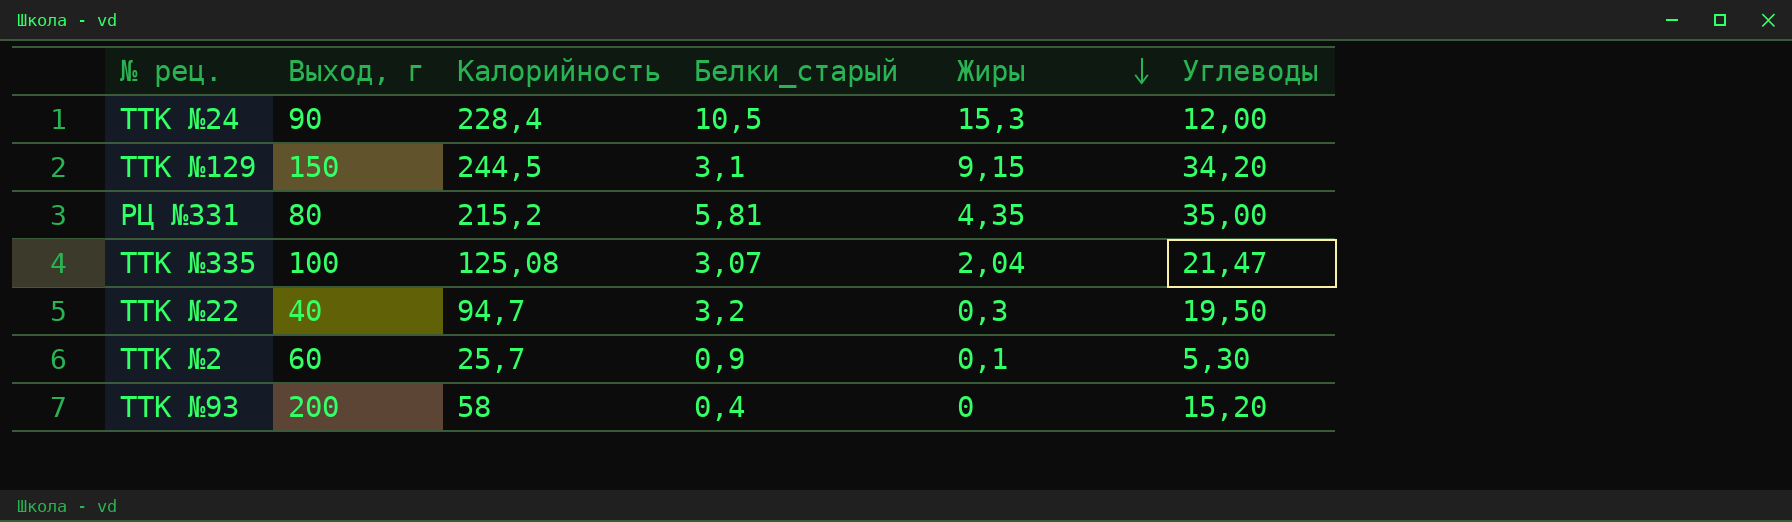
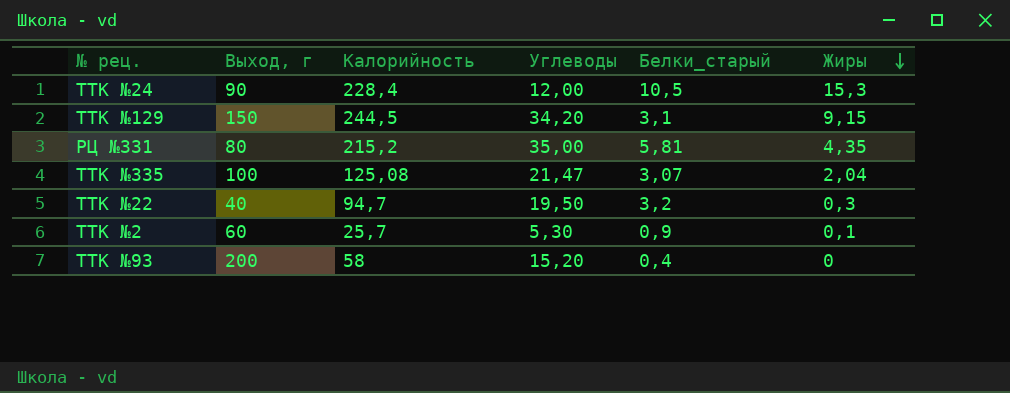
column Углеводы | position: 6 -> 4

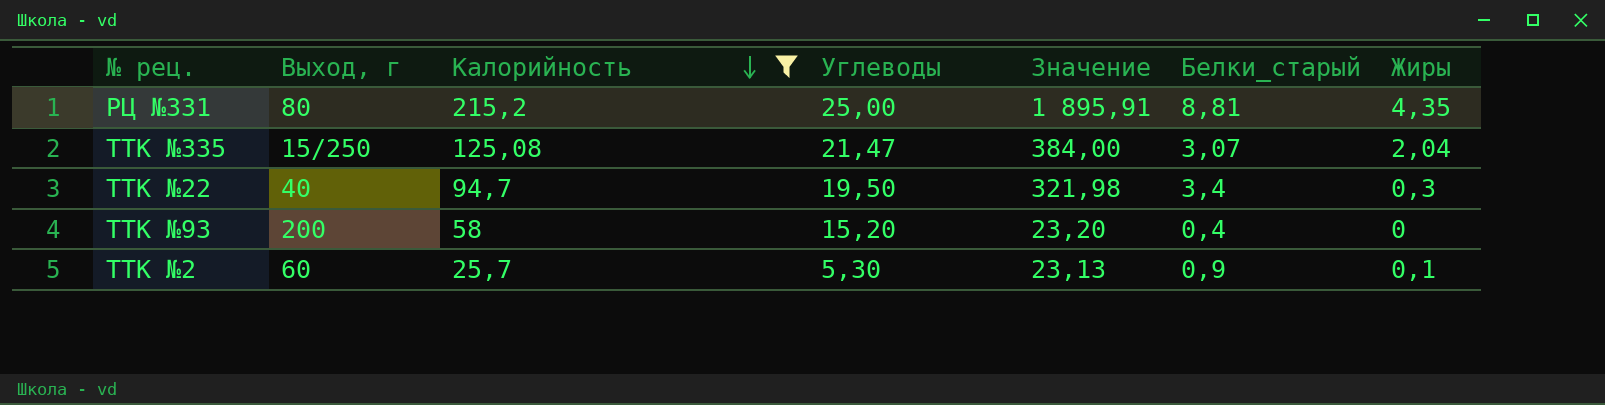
filter: none -> Калорийность <= 215,2
row order: Жиры descending -> Калорийность descending
column Значение | formula: none -> [Калорийность] * [Белки_старый]
РЦ №331 | Углеводы: 35,00 -> 25,00
РЦ №331 | Белки_старый: 5,81 -> 8,81
ТТК №335 | Выход, г: 100 -> 15/250
ТТК №22 | Белки_старый: 3,2 -> 3,4

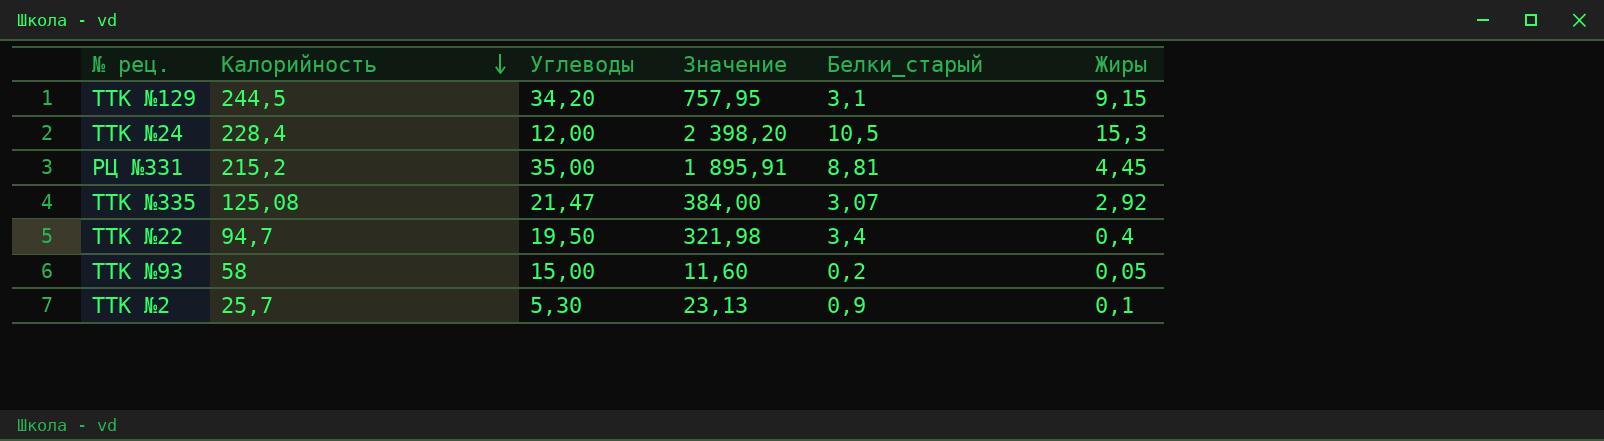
filter: Калорийность <= 215,2 -> none
column Выход, г | position: 2 -> none
РЦ №331 | Углеводы: 25,00 -> 35,00
РЦ №331 | Жиры: 4,35 -> 4,45
ТТК №335 | Жиры: 2,04 -> 2,92
ТТК №22 | Жиры: 0,3 -> 0,4
ТТК №93 | Углеводы: 15,20 -> 15,00
ТТК №93 | Значение: 23,20 -> 11,60
ТТК №93 | Белки_старый: 0,4 -> 0,2
ТТК №93 | Жиры: 0 -> 0,05

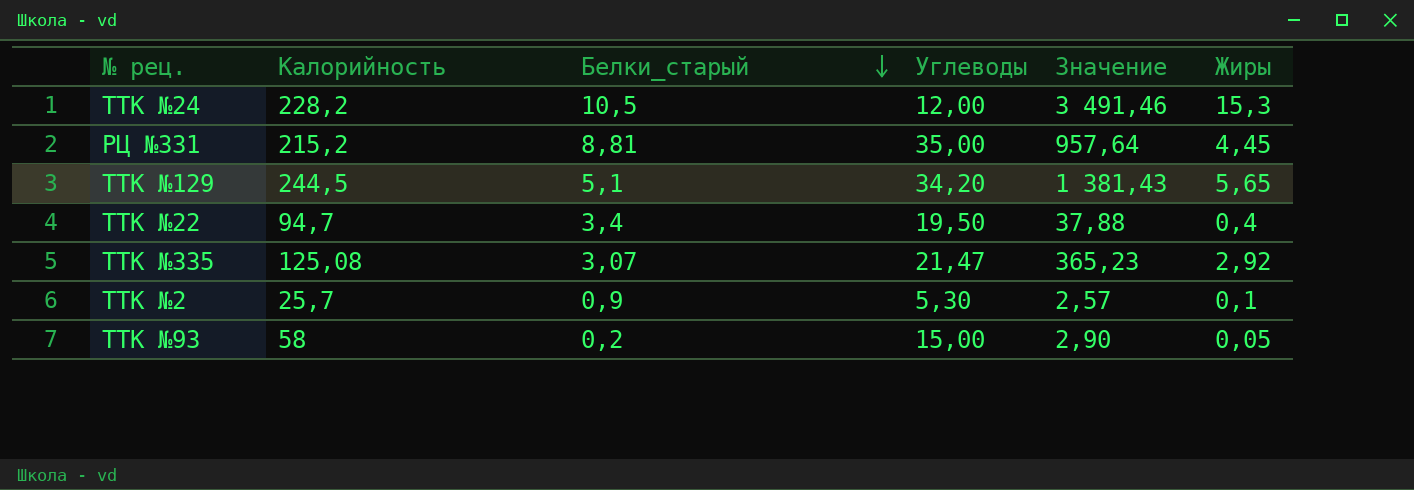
row order: Калорийность descending -> Белки_старый descending
column Белки_старый | position: 5 -> 3
column Значение | formula: [Калорийность] * [Белки_старый] -> [Калорийность] * [Жиры]
ТТК №24 | Калорийность: 228,4 -> 228,2
ТТК №129 | Белки_старый: 3,1 -> 5,1
ТТК №129 | Жиры: 9,15 -> 5,65

